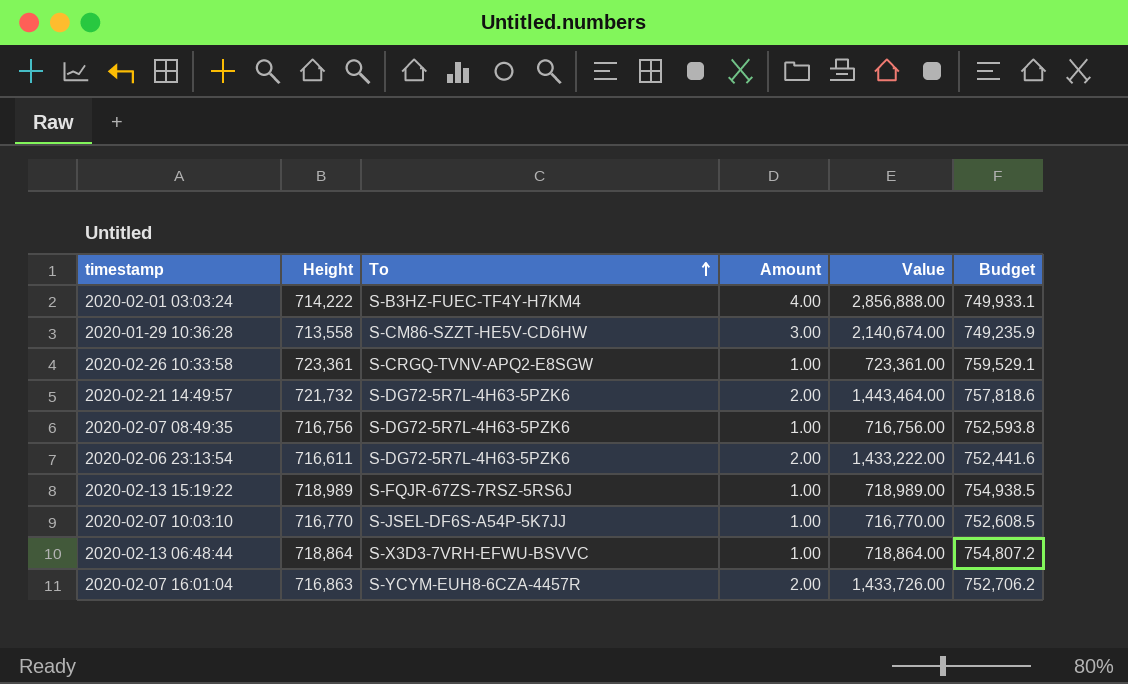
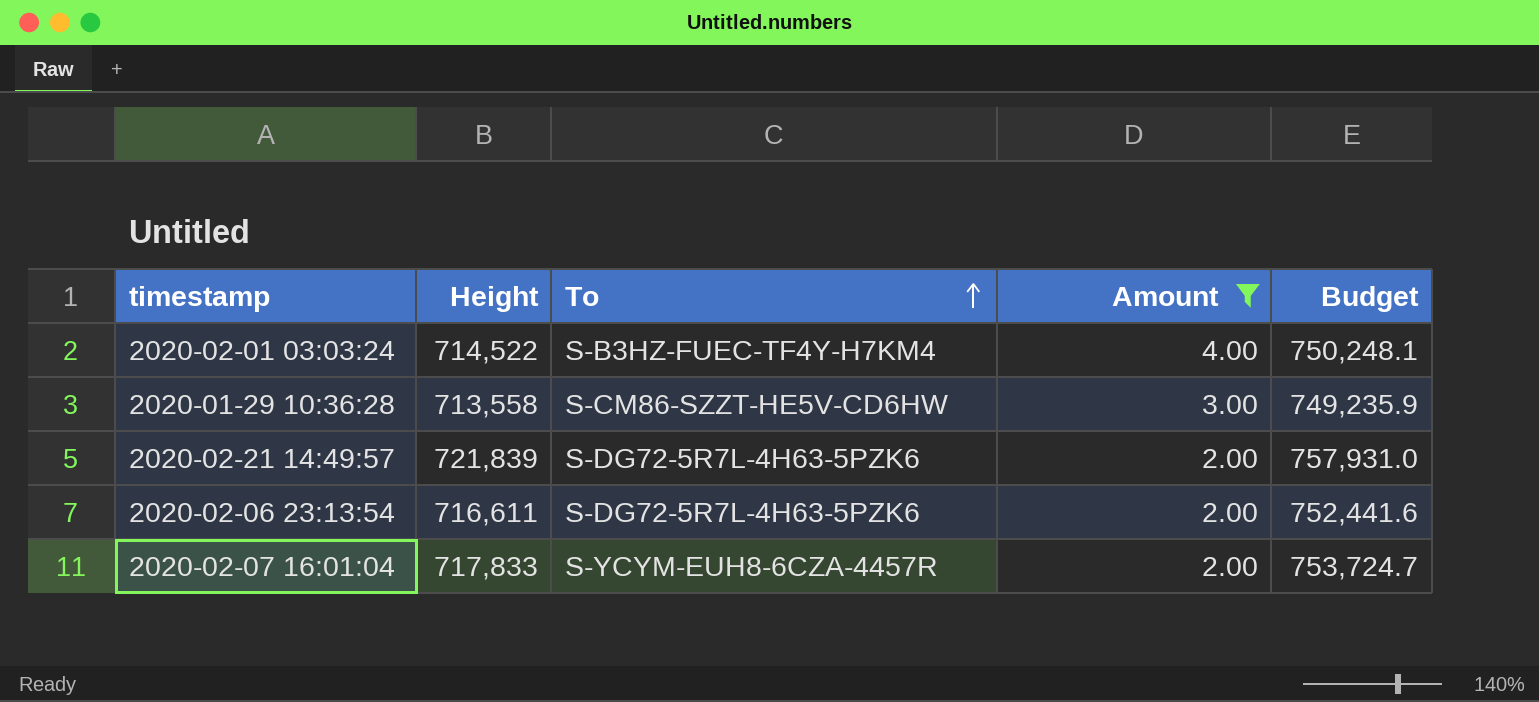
filter: none -> Amount != 1.00
column Value | formula: [Height] * [Amount] -> none
2020-02-01 03:03:24 | Height: 714,222 -> 714,522
2020-02-01 03:03:24 | Budget: 749,933.1 -> 750,248.1
2020-02-21 14:49:57 | Height: 721,732 -> 721,839
2020-02-21 14:49:57 | Budget: 757,818.6 -> 757,931.0
2020-02-07 16:01:04 | Height: 716,863 -> 717,833
2020-02-07 16:01:04 | Budget: 752,706.2 -> 753,724.7

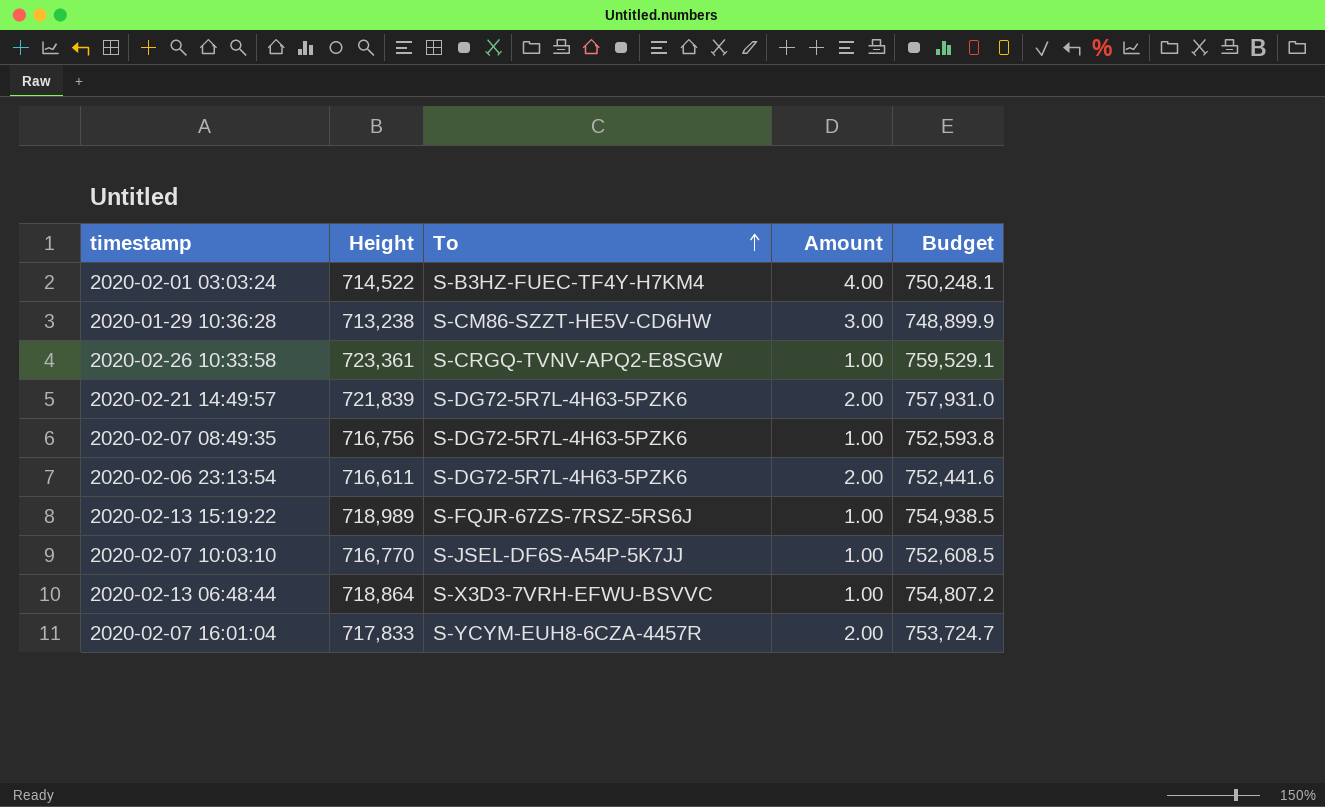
filter: Amount != 1.00 -> none
2020-01-29 10:36:28 | Height: 713,558 -> 713,238
2020-01-29 10:36:28 | Budget: 749,235.9 -> 748,899.9

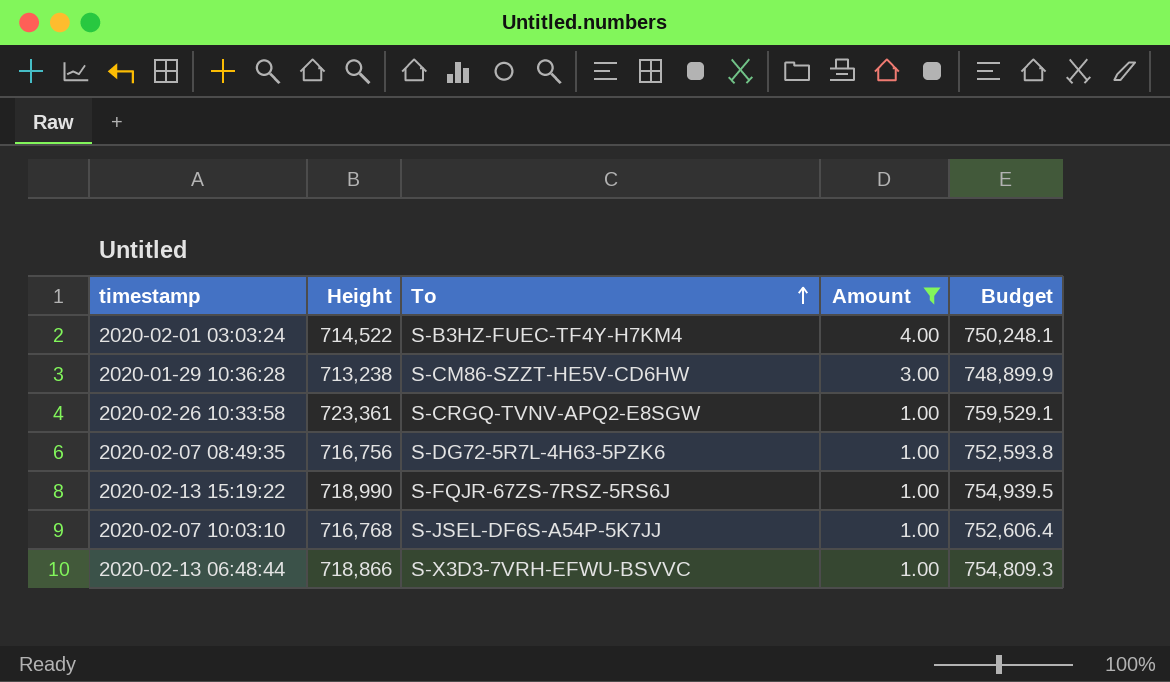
filter: none -> Amount != 2.00
2020-02-13 15:19:22 | Height: 718,989 -> 718,990
2020-02-13 15:19:22 | Budget: 754,938.5 -> 754,939.5
2020-02-07 10:03:10 | Height: 716,770 -> 716,768
2020-02-07 10:03:10 | Budget: 752,608.5 -> 752,606.4
2020-02-13 06:48:44 | Height: 718,864 -> 718,866
2020-02-13 06:48:44 | Budget: 754,807.2 -> 754,809.3

